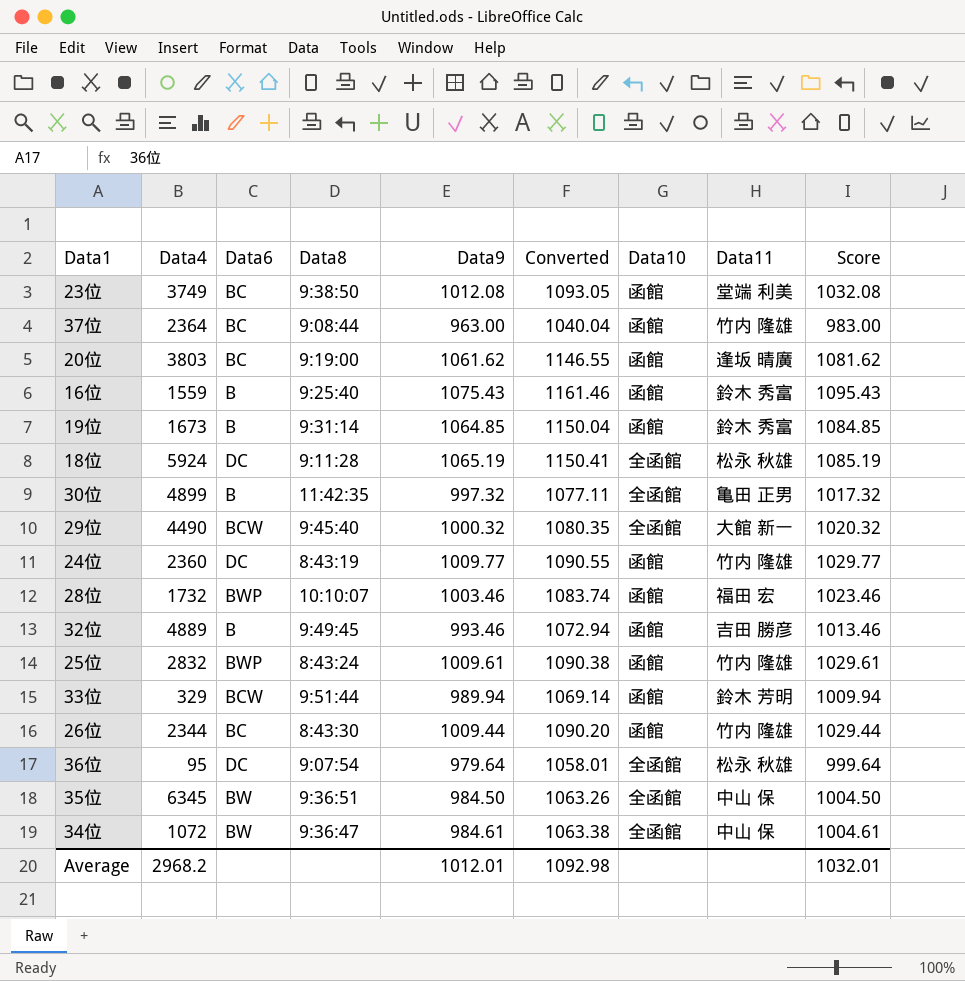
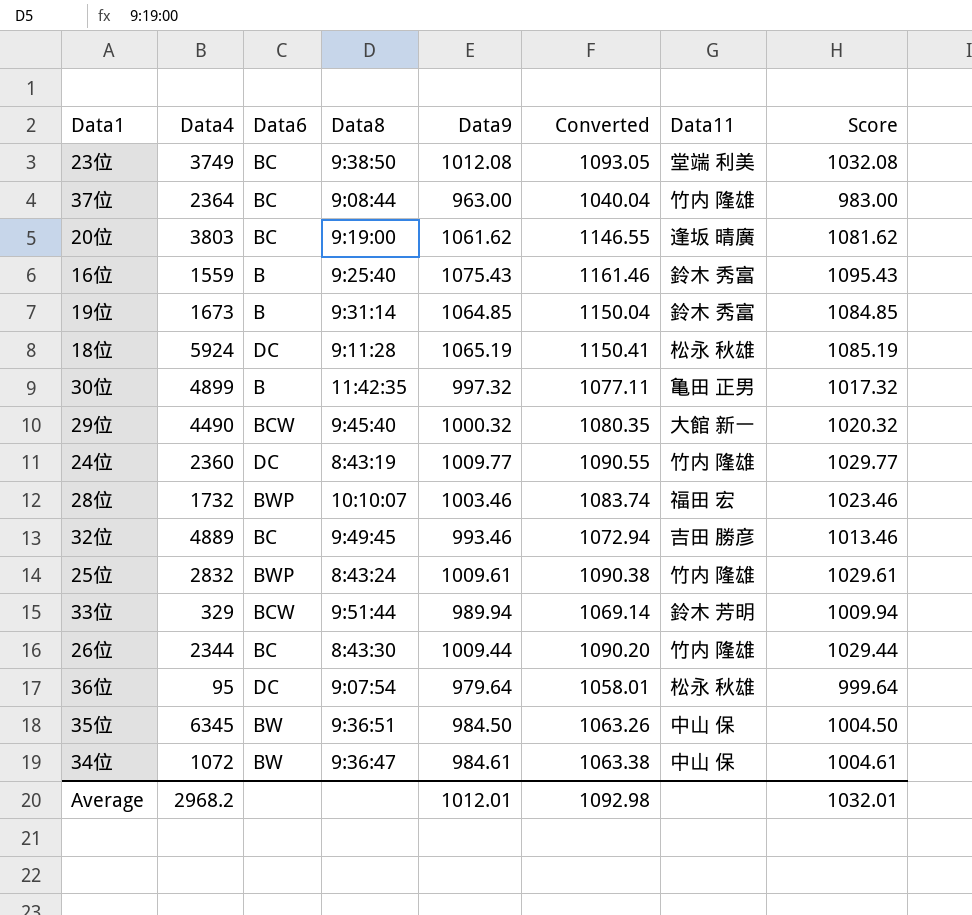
column Data10 | position: 7 -> none
32位 | Data6: B -> BC

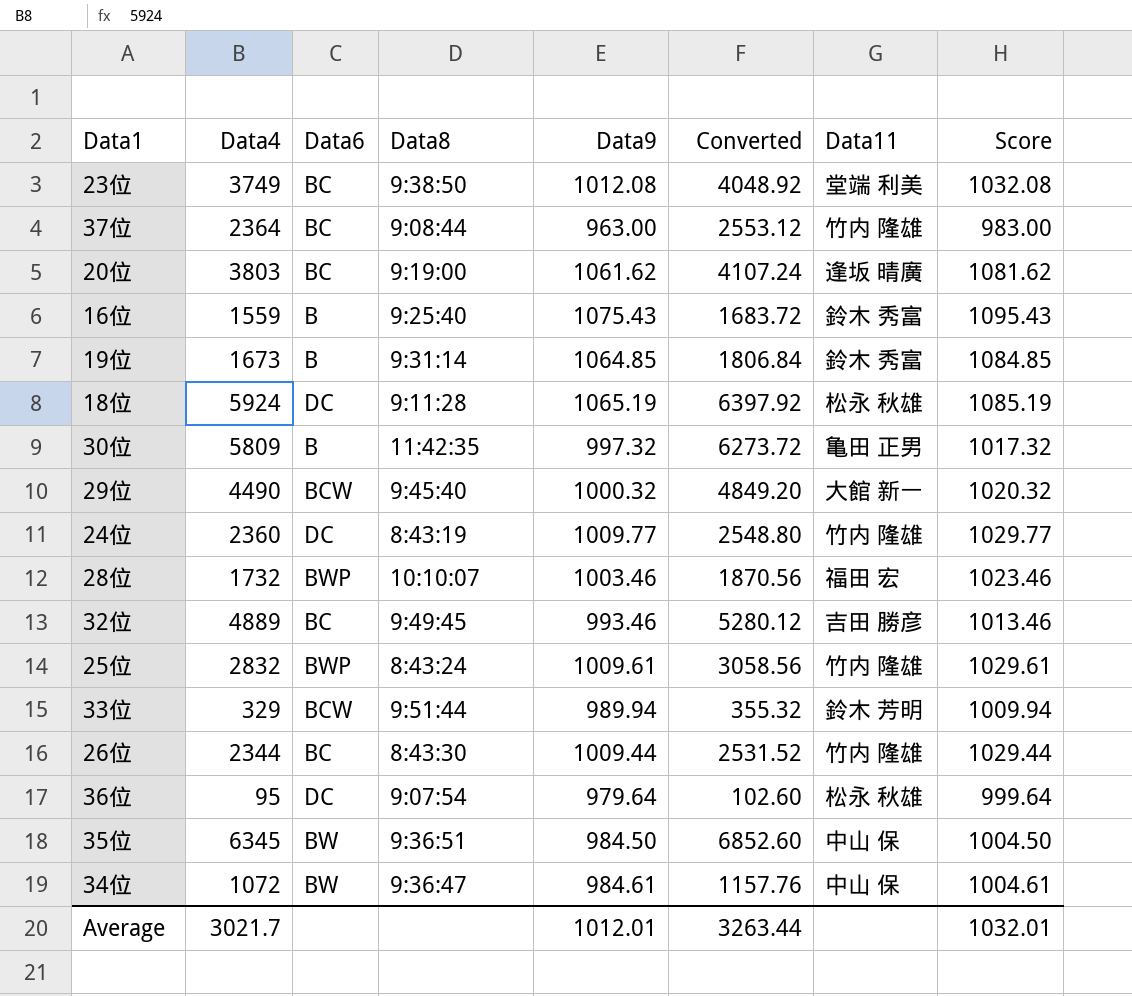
column Converted | formula: [Data9] * 1.08 -> [Data4] * 1.08
30位 | Data4: 4899 -> 5809
Average | Data4: 2968.2 -> 3021.7
Average | Converted: 1092.98 -> 3263.44

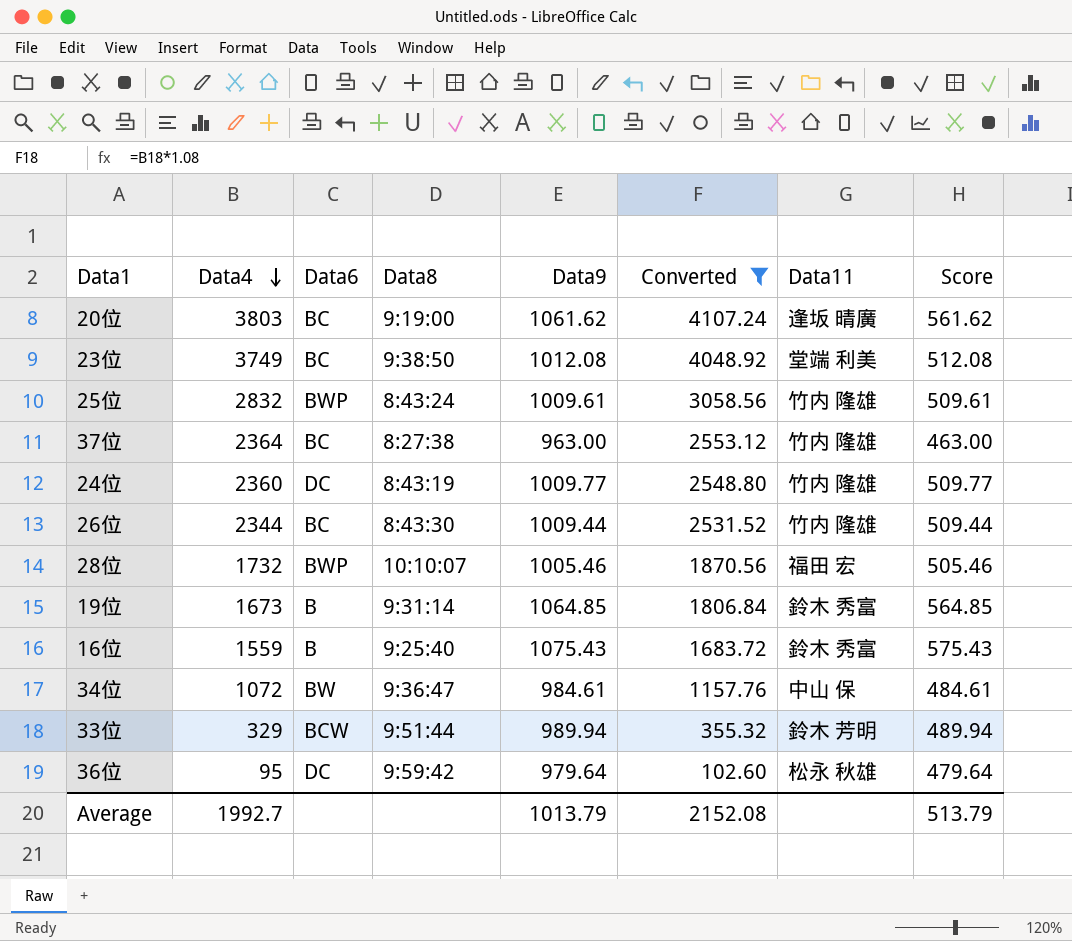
filter: none -> Converted <= 4107.24
row order: none -> Data4 descending
column Score | formula: [Data9] + 20 -> [Data9] - 500
37位 | Data8: 9:08:44 -> 8:27:38
28位 | Data9: 1003.46 -> 1005.46
36位 | Data8: 9:07:54 -> 9:59:42
Average | Data4: 3021.7 -> 1992.7
Average | Data9: 1012.01 -> 1013.79
Average | Converted: 3263.44 -> 2152.08
Average | Score: 1032.01 -> 513.79

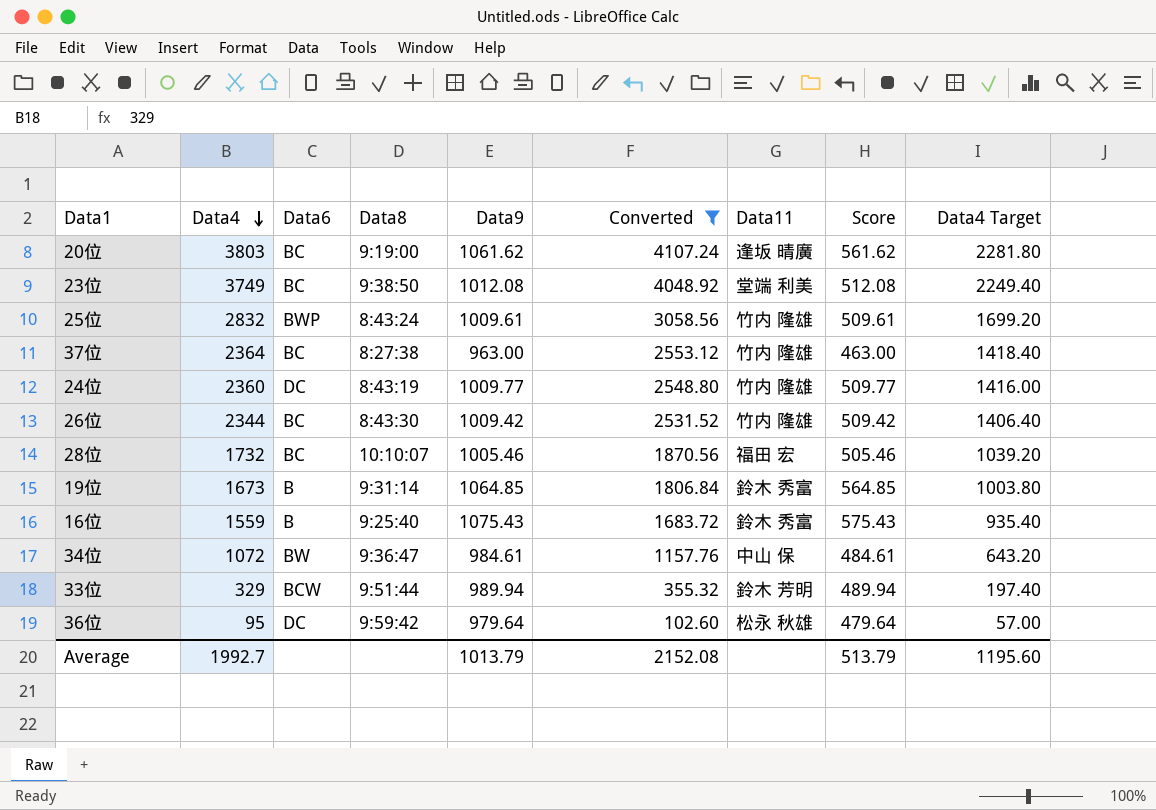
column Data4 Target | formula: none -> [Data4] * 0.6
26位 | Data9: 1009.44 -> 1009.42
26位 | Score: 509.44 -> 509.42
28位 | Data6: BWP -> BC

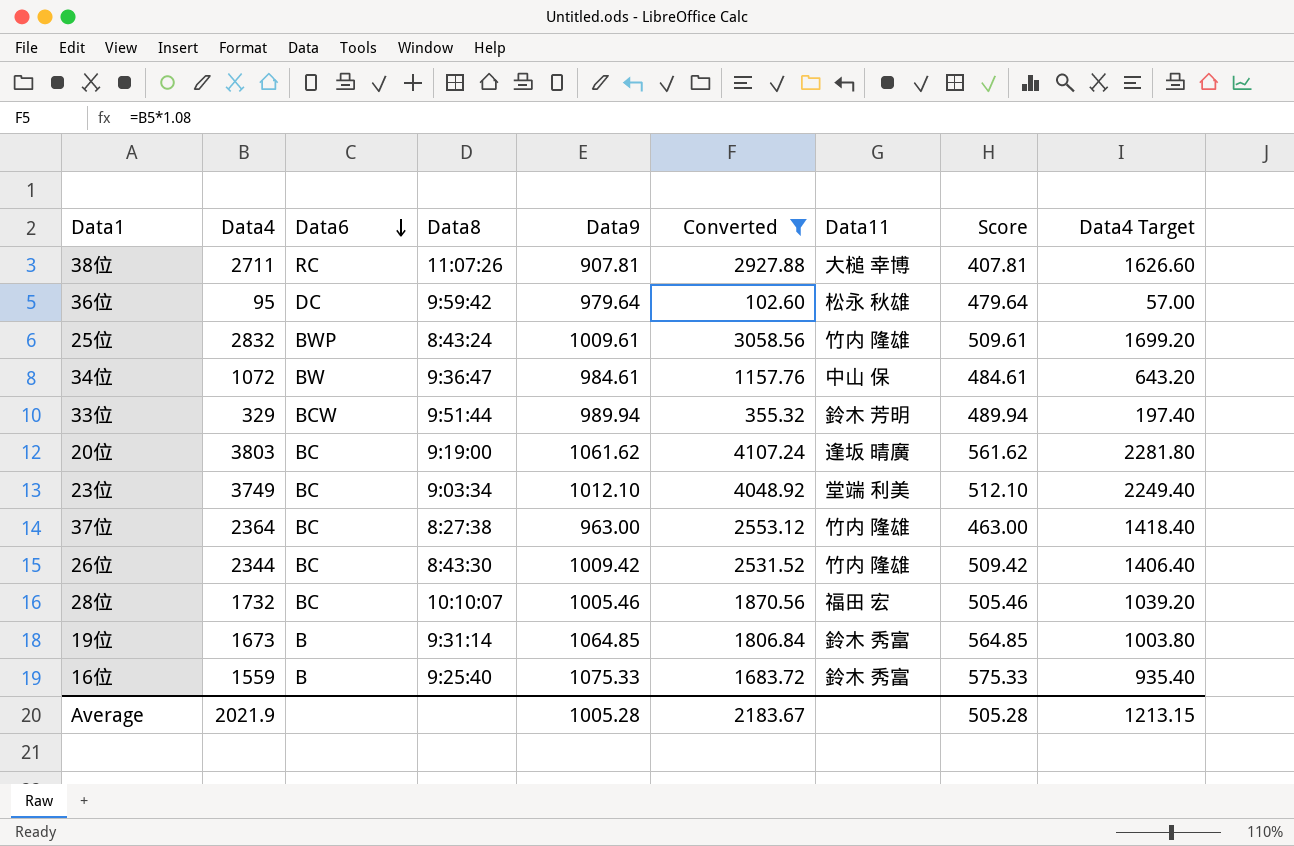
row order: Data4 descending -> Data6 descending
row 24位: 2360 | DC | 8:43:19 | 1009.77 | 2548.80 | 竹内 隆雄 | 509.77 | 1416.00 -> none
row 38位: none -> 2711 | RC | 11:07:26 | 907.81 | 2927.88 | 大槌 幸博 | 407.81 | 1626.60
23位 | Data8: 9:38:50 -> 9:03:34
23位 | Data9: 1012.08 -> 1012.10
23位 | Score: 512.08 -> 512.10
16位 | Data9: 1075.43 -> 1075.33
16位 | Score: 575.43 -> 575.33
Average | Data4: 1992.7 -> 2021.9
Average | Data9: 1013.79 -> 1005.28
Average | Converted: 2152.08 -> 2183.67
Average | Score: 513.79 -> 505.28
Average | Data4 Target: 1195.60 -> 1213.15

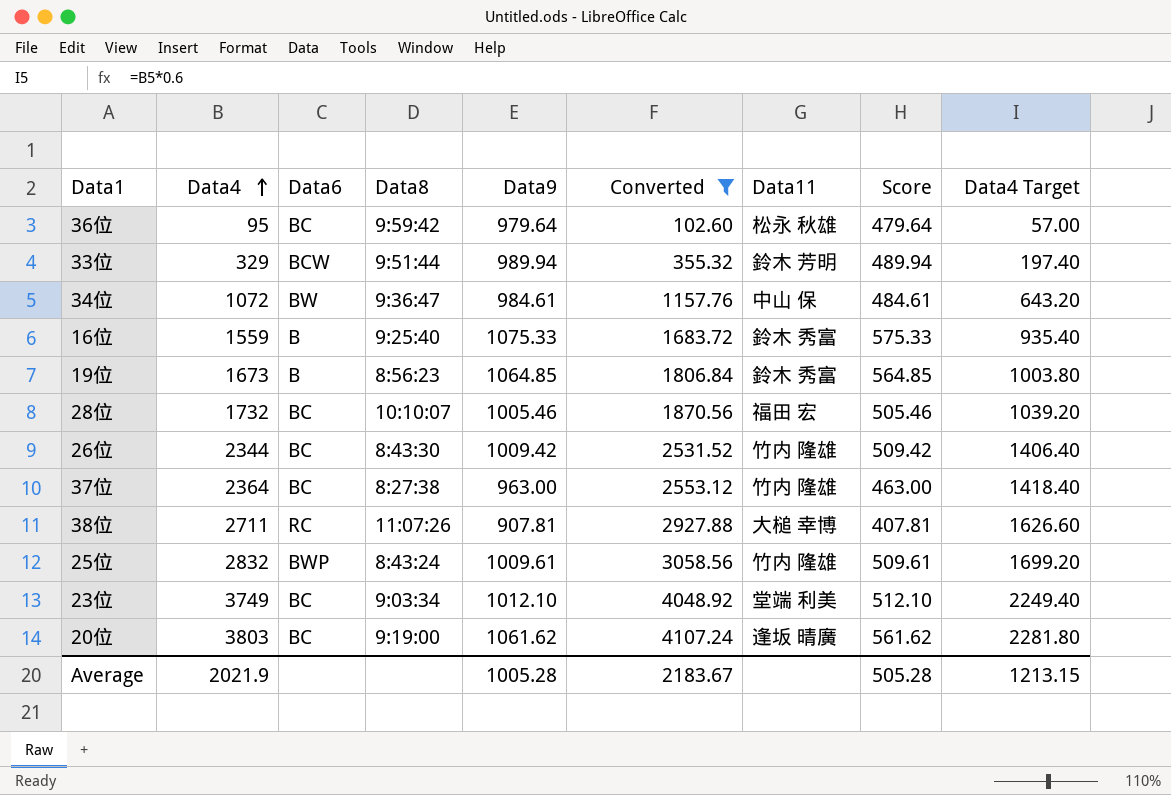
row order: Data6 descending -> Data4 ascending
36位 | Data6: DC -> BC
19位 | Data8: 9:31:14 -> 8:56:23

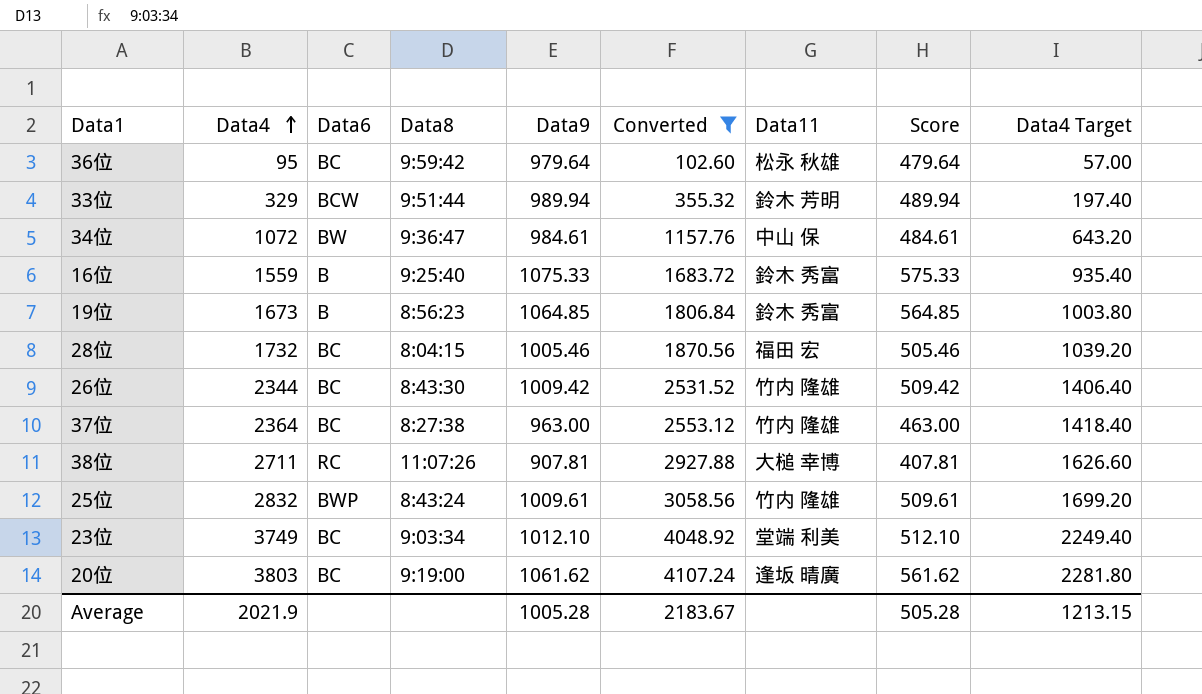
28位 | Data8: 10:10:07 -> 8:04:15

